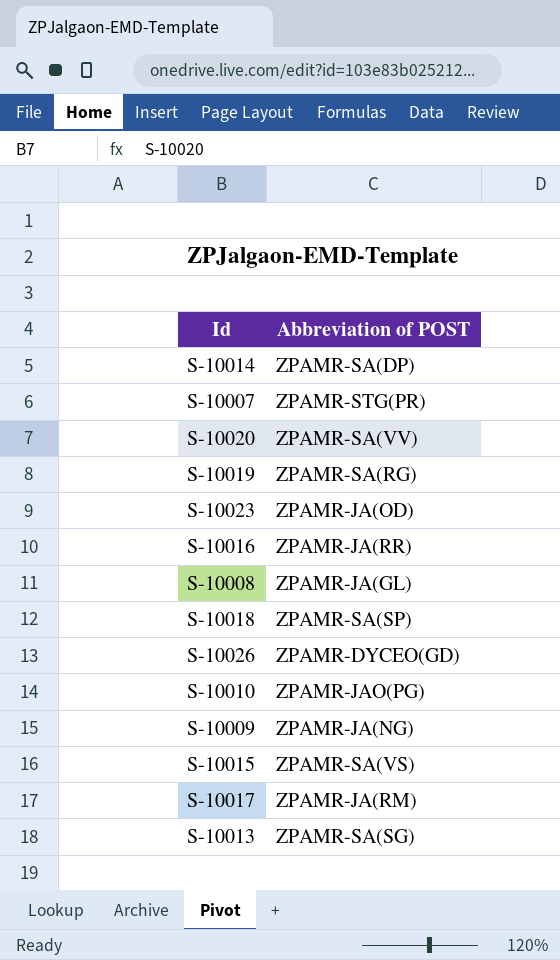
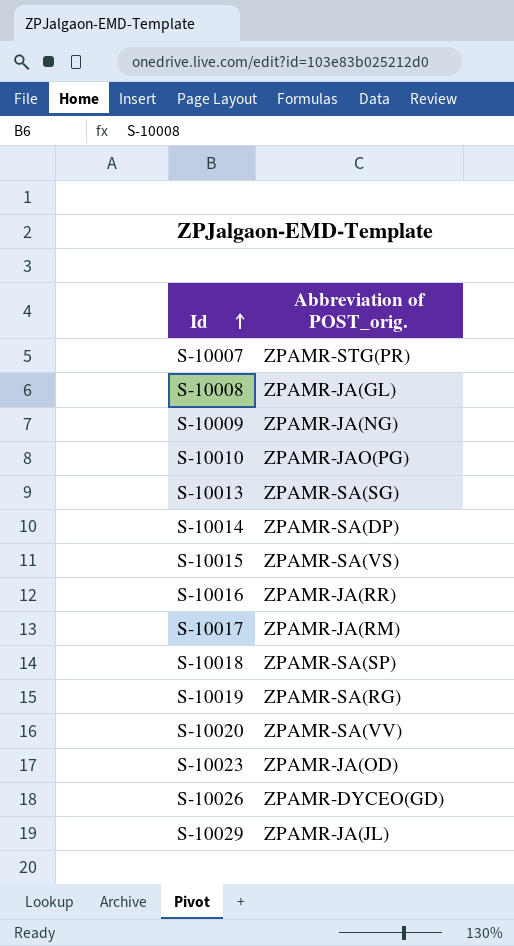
row order: none -> Id ascending
column name: Abbreviation of POST -> Abbreviation of POST_orig.
row S-10029: none -> ZPAMR-JA(JL)

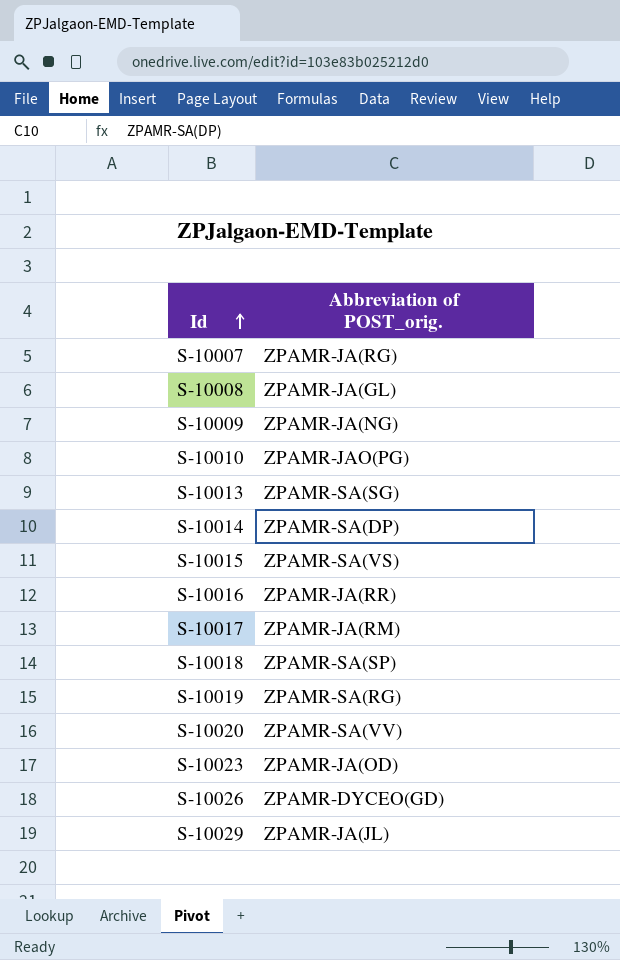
S-10007 | Abbreviation of POST_orig.: ZPAMR-STG(PR) -> ZPAMR-JA(RG)

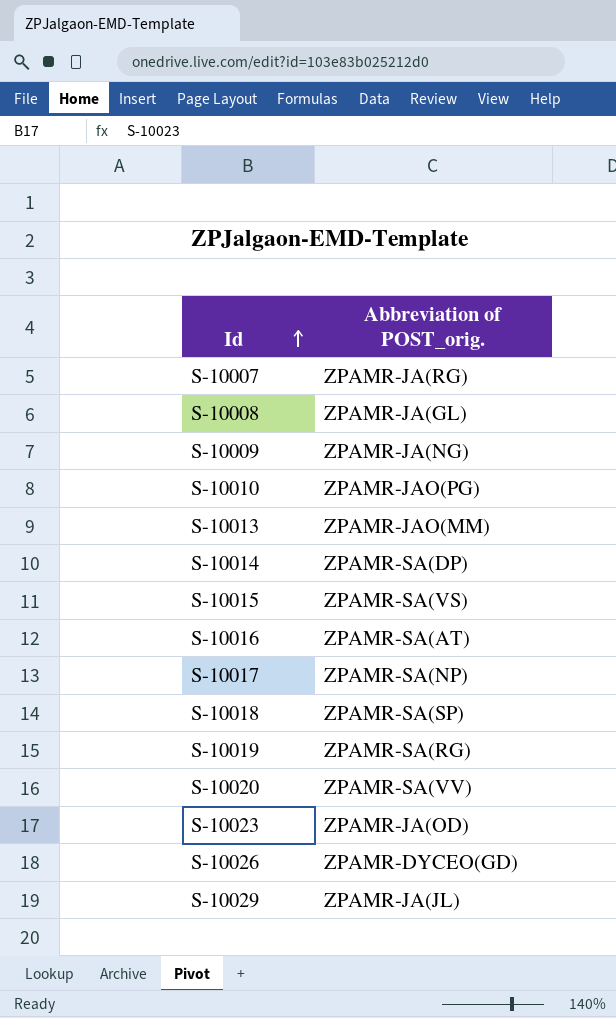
S-10013 | Abbreviation of POST_orig.: ZPAMR-SA(SG) -> ZPAMR-JAO(MM)
S-10016 | Abbreviation of POST_orig.: ZPAMR-JA(RR) -> ZPAMR-SA(AT)
S-10017 | Abbreviation of POST_orig.: ZPAMR-JA(RM) -> ZPAMR-SA(NP)

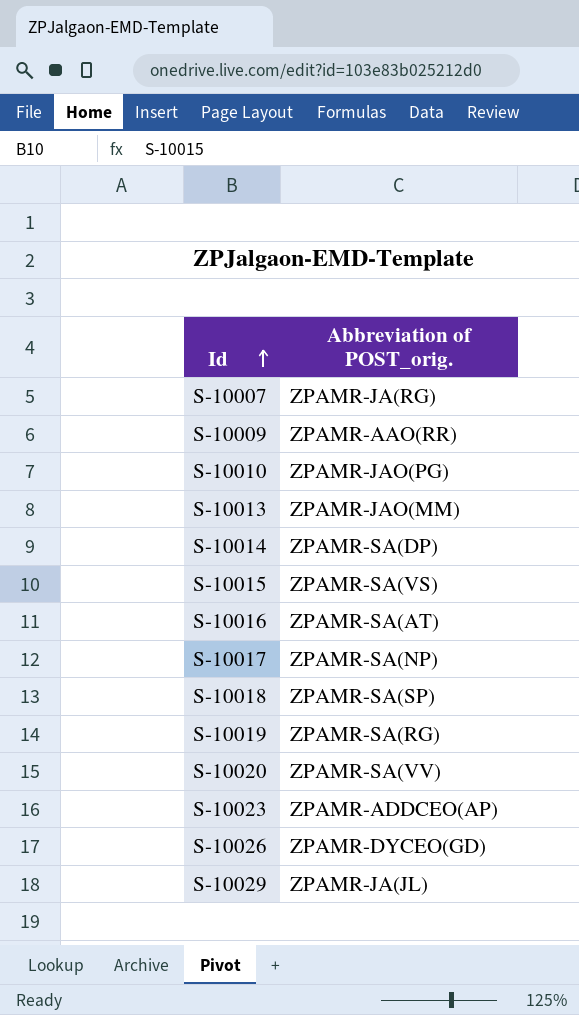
row S-10008: ZPAMR-JA(GL) -> none
S-10009 | Abbreviation of POST_orig.: ZPAMR-JA(NG) -> ZPAMR-AAO(RR)
S-10023 | Abbreviation of POST_orig.: ZPAMR-JA(OD) -> ZPAMR-ADDCEO(AP)

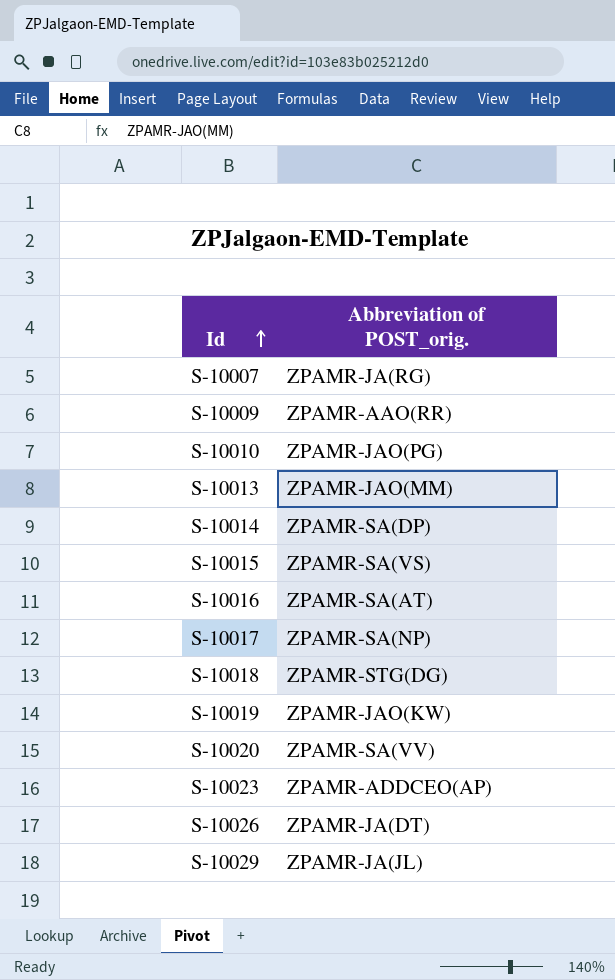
S-10018 | Abbreviation of POST_orig.: ZPAMR-SA(SP) -> ZPAMR-STG(DG)
S-10019 | Abbreviation of POST_orig.: ZPAMR-SA(RG) -> ZPAMR-JAO(KW)
S-10026 | Abbreviation of POST_orig.: ZPAMR-DYCEO(GD) -> ZPAMR-JA(DT)

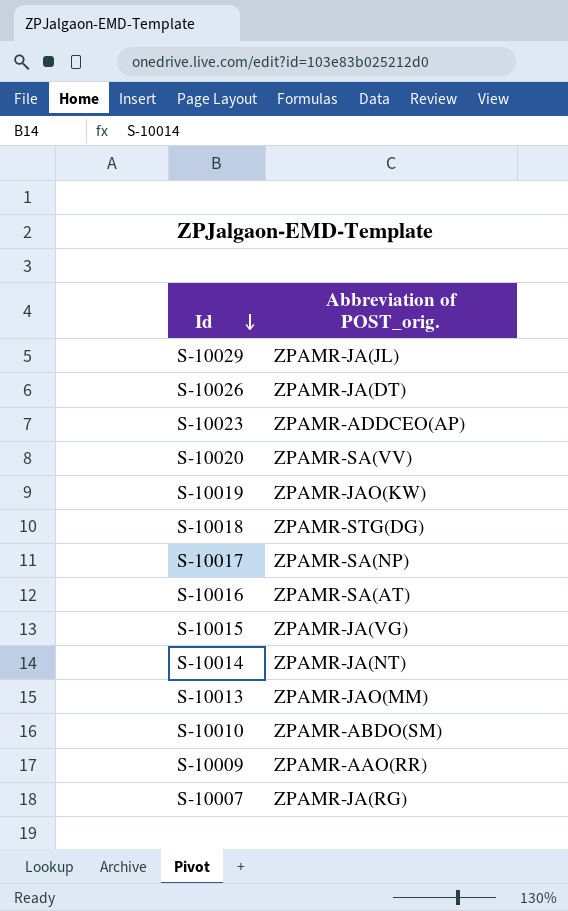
row order: Id ascending -> Id descending
S-10015 | Abbreviation of POST_orig.: ZPAMR-SA(VS) -> ZPAMR-JA(VG)
S-10014 | Abbreviation of POST_orig.: ZPAMR-SA(DP) -> ZPAMR-JA(NT)
S-10010 | Abbreviation of POST_orig.: ZPAMR-JAO(PG) -> ZPAMR-ABDO(SM)

